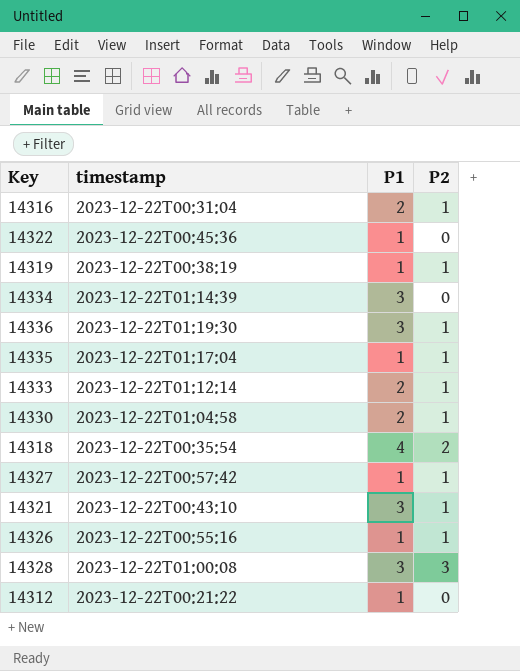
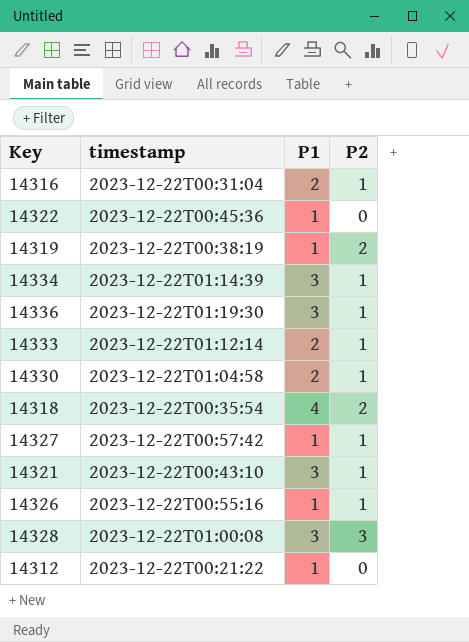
row 14335: 2023-12-22T01:17:04 | 1 | 1 -> none
14319 | P2: 1 -> 2
14334 | P2: 0 -> 1

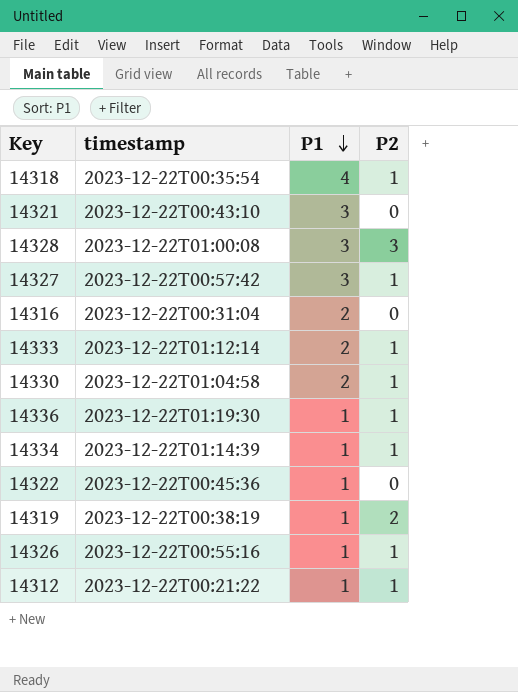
row order: none -> P1 descending
14318 | P2: 2 -> 1
14321 | P2: 1 -> 0
14327 | P1: 1 -> 3
14316 | P2: 1 -> 0
14336 | P1: 3 -> 1
14334 | P1: 3 -> 1
14312 | P2: 0 -> 1

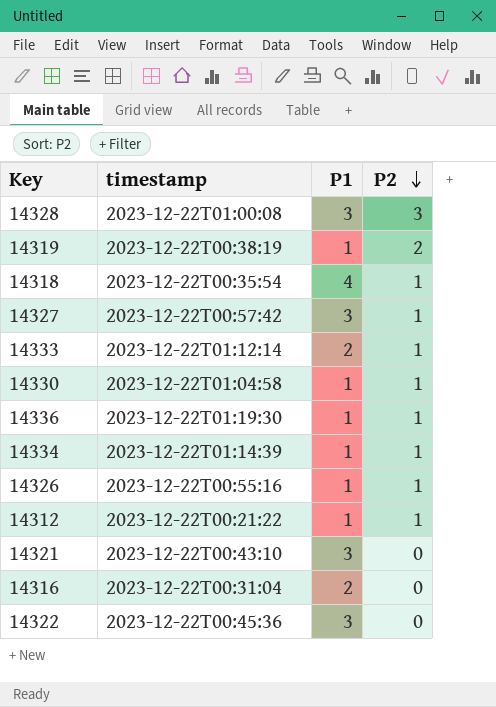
row order: P1 descending -> P2 descending
14330 | P1: 2 -> 1
14322 | P1: 1 -> 3

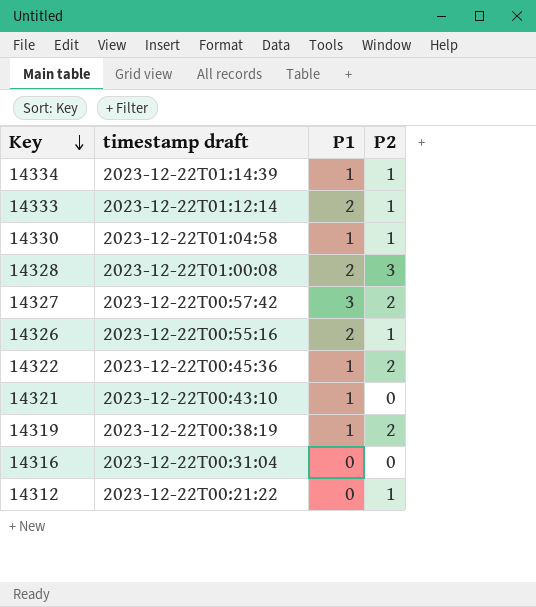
row order: P2 descending -> Key descending
column name: timestamp -> timestamp draft
row 14318: 2023-12-22T00:35:54 | 4 | 1 -> none
row 14336: 2023-12-22T01:19:30 | 1 | 1 -> none
14328 | P1: 3 -> 2
14327 | P2: 1 -> 2
14326 | P1: 1 -> 2
14322 | P1: 3 -> 1
14322 | P2: 0 -> 2
14321 | P1: 3 -> 1
14316 | P1: 2 -> 0
14312 | P1: 1 -> 0

